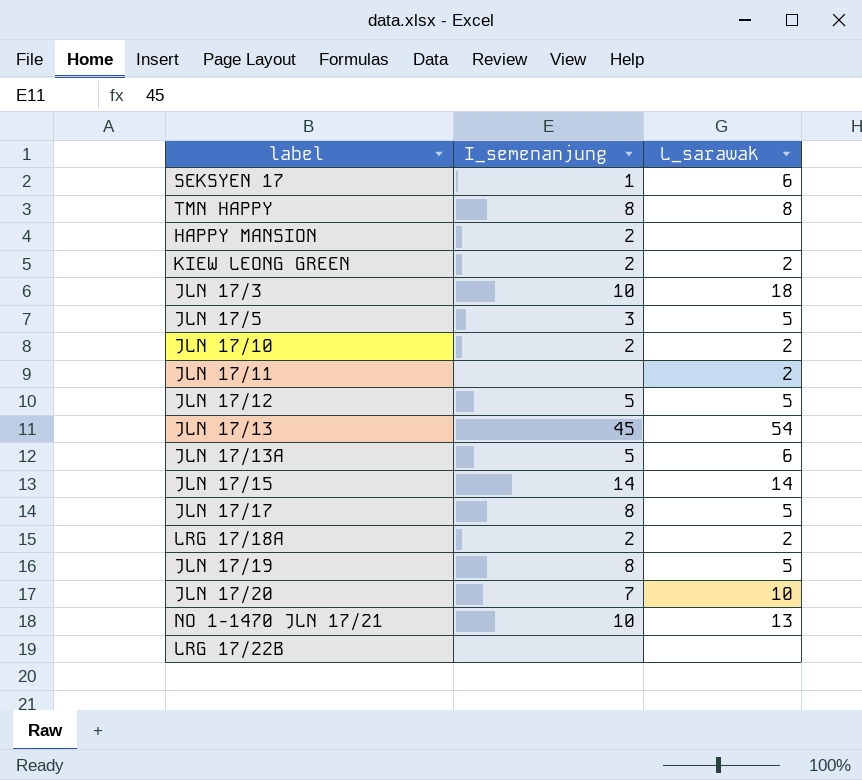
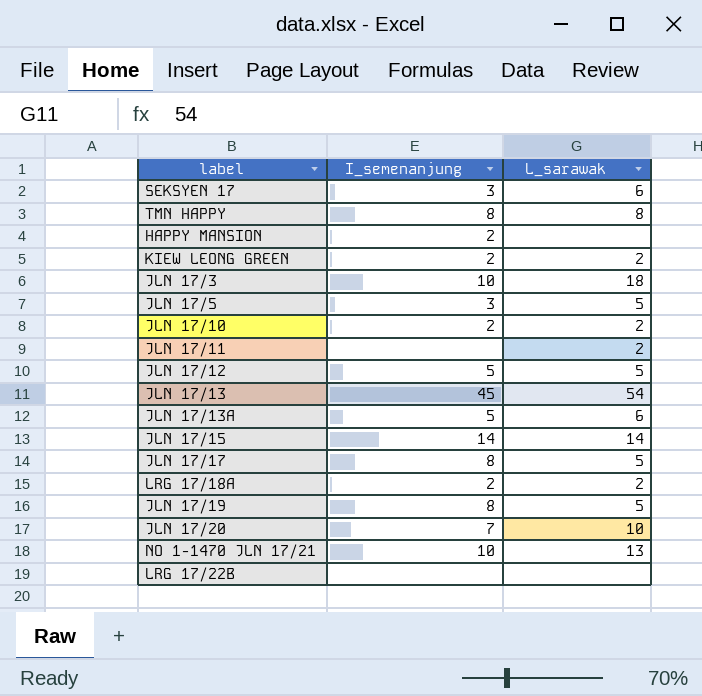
SEKSYEN 17 | I_semenanjung: 1 -> 3

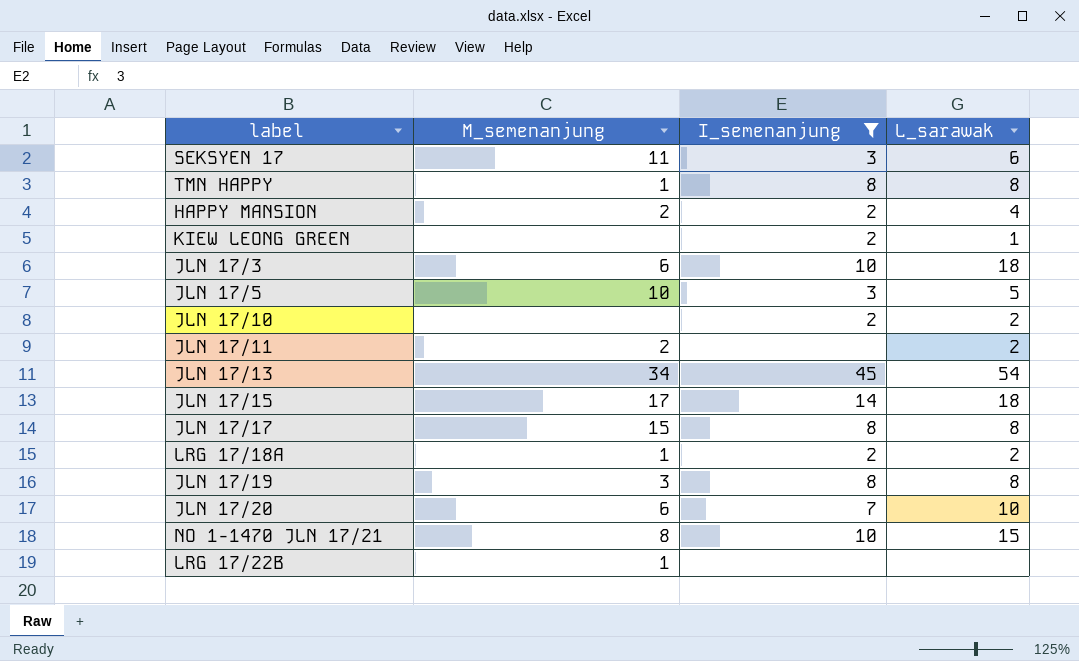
filter: none -> I_semenanjung != 5
column M_semenanjung | position: none -> 2
HAPPY MANSION | L_sarawak: none -> 4
KIEW LEONG GREEN | L_sarawak: 2 -> 1
JLN 17/15 | L_sarawak: 14 -> 18
JLN 17/17 | L_sarawak: 5 -> 8
JLN 17/19 | L_sarawak: 5 -> 8
NO 1-1470 JLN 17/21 | L_sarawak: 13 -> 15

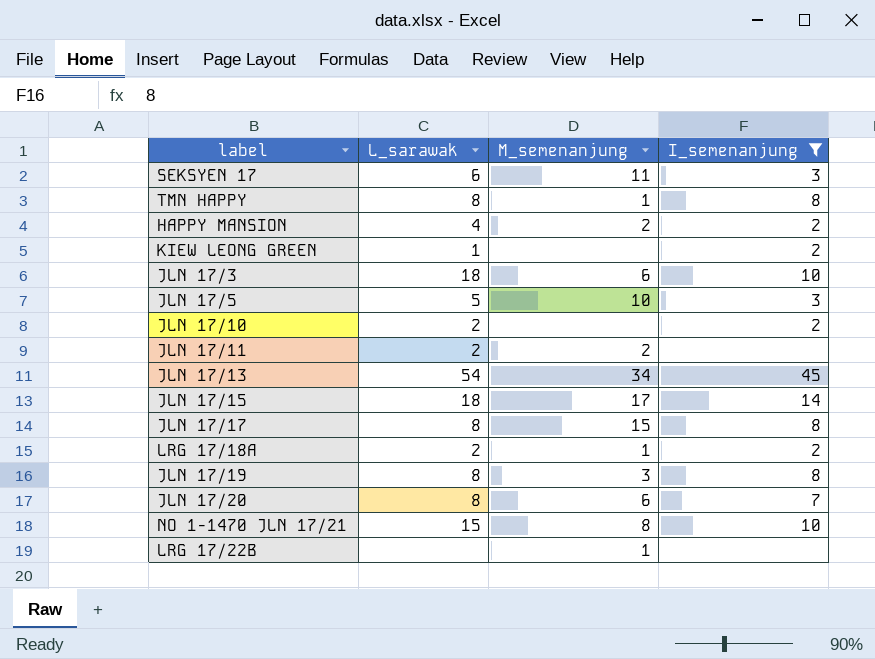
column L_sarawak | position: 4 -> 2
JLN 17/20 | L_sarawak: 10 -> 8

